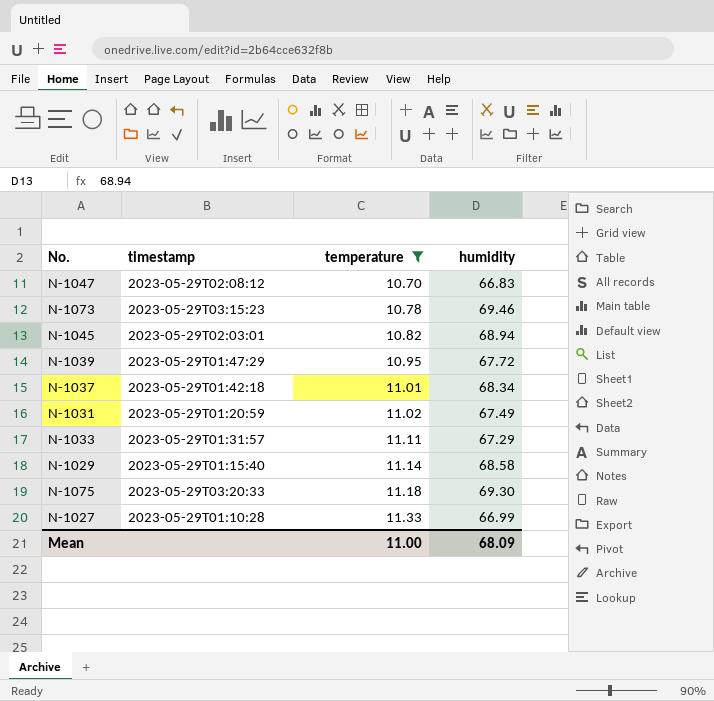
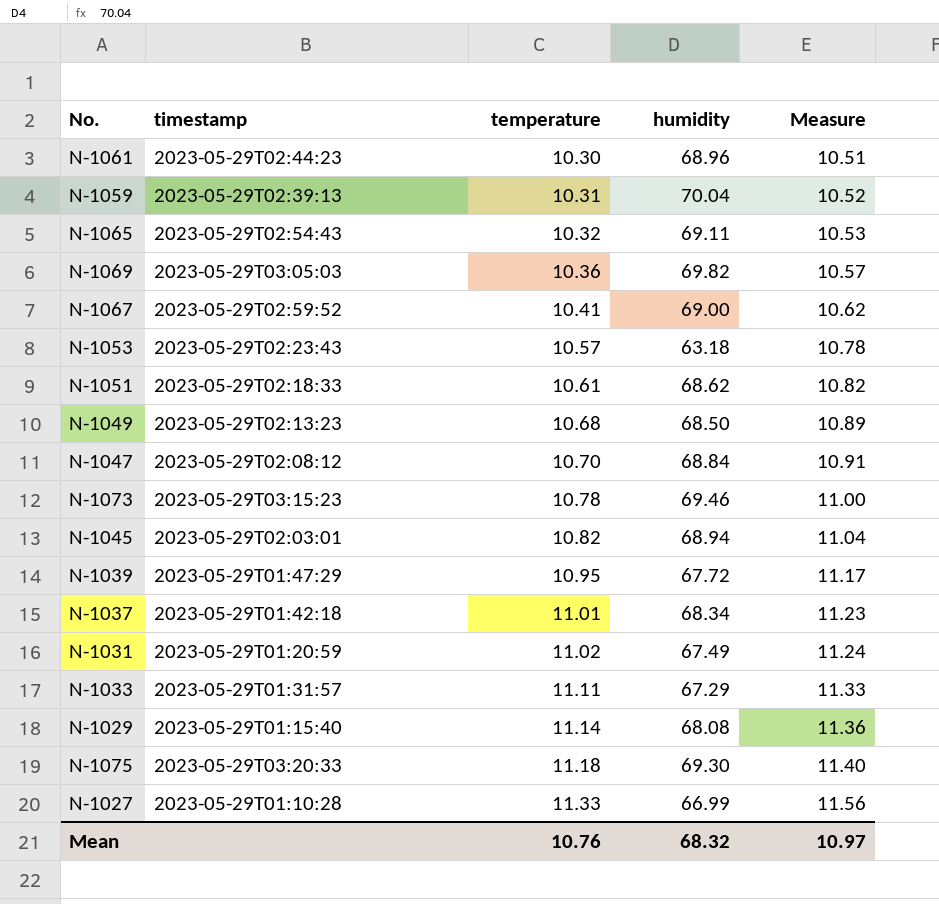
filter: temperature >= 10.70 -> none
column Measure | formula: none -> [temperature] * 1.02
N-1047 | humidity: 66.83 -> 68.84
N-1029 | humidity: 68.58 -> 68.08
Mean | temperature: 11.00 -> 10.76
Mean | humidity: 68.09 -> 68.32

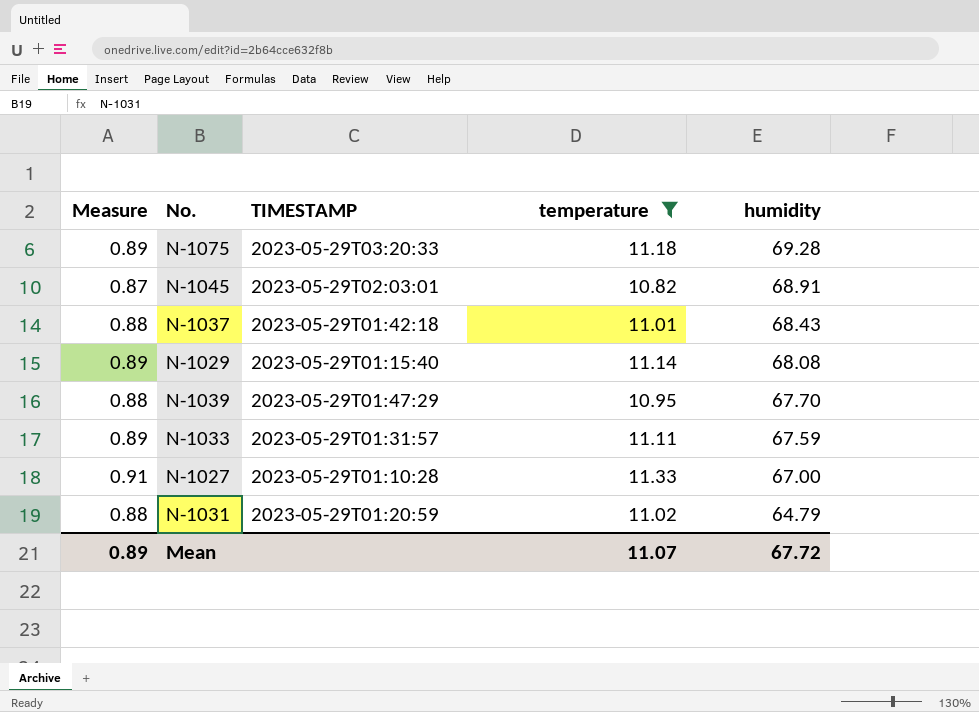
filter: none -> temperature >= 10.82
row order: temperature ascending -> humidity descending
column Measure | formula: [temperature] * 1.02 -> [temperature] * 0.08
column Measure | position: 5 -> 1
column name: timestamp -> TIMESTAMP
N-1075 | humidity: 69.30 -> 69.28
N-1045 | humidity: 68.94 -> 68.91
N-1037 | humidity: 68.34 -> 68.43
N-1039 | humidity: 67.72 -> 67.70
N-1033 | humidity: 67.29 -> 67.59
N-1027 | humidity: 66.99 -> 67.00
N-1031 | humidity: 67.49 -> 64.79
Mean | Measure: 10.97 -> 0.89
Mean | temperature: 10.76 -> 11.07
Mean | humidity: 68.32 -> 67.72

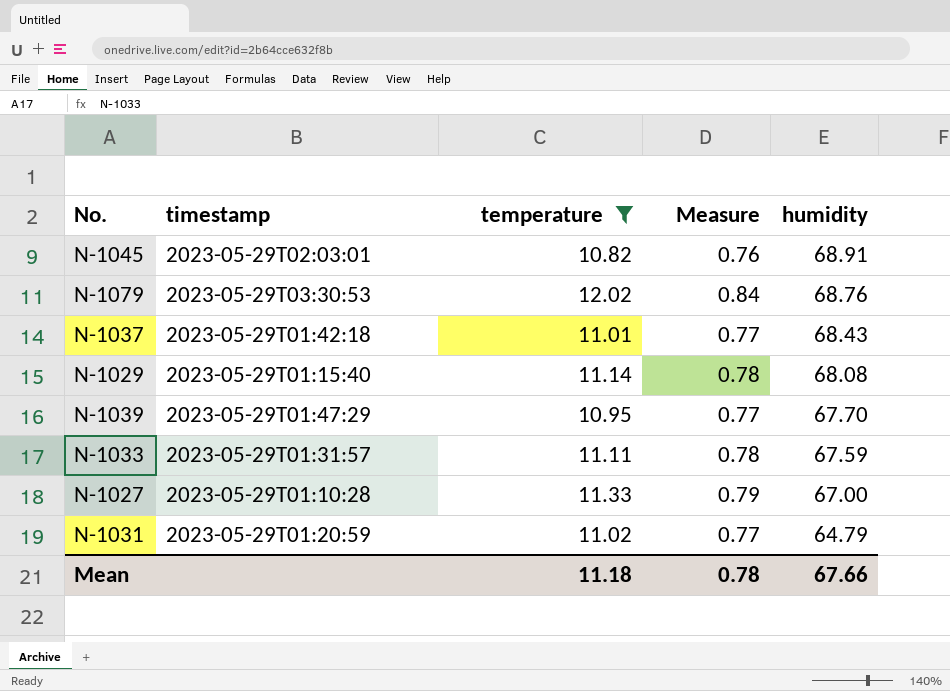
column name: TIMESTAMP -> timestamp
column Measure | formula: [temperature] * 0.08 -> [temperature] * 0.07
column Measure | position: 1 -> 4
row N-1075: 0.89 | 2023-05-29T03:20:33 | 11.18 | 69.28 -> none
row N-1079: none -> 2023-05-29T03:30:53 | 12.02 | 0.84 | 68.76
Mean | temperature: 11.07 -> 11.18
Mean | Measure: 0.89 -> 0.78
Mean | humidity: 67.72 -> 67.66

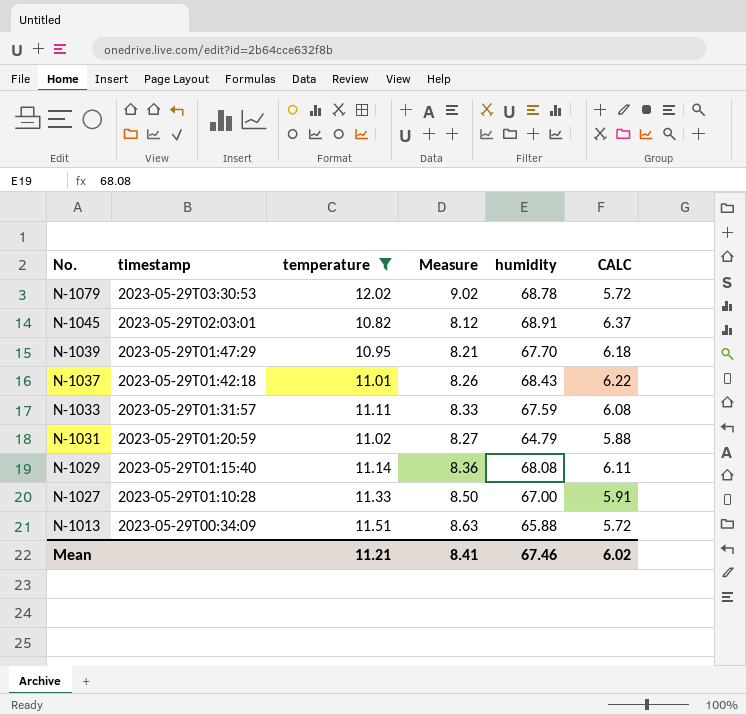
row order: humidity descending -> No. descending
column Measure | formula: [temperature] * 0.07 -> [temperature] * 0.75
column CALC | formula: none -> [humidity] / [temperature]
N-1079 | humidity: 68.76 -> 68.78
row N-1013: none -> 2023-05-29T00:34:09 | 11.51 | 8.63 | 65.88 | 5.72
Mean | temperature: 11.18 -> 11.21
Mean | Measure: 0.78 -> 8.41
Mean | humidity: 67.66 -> 67.46

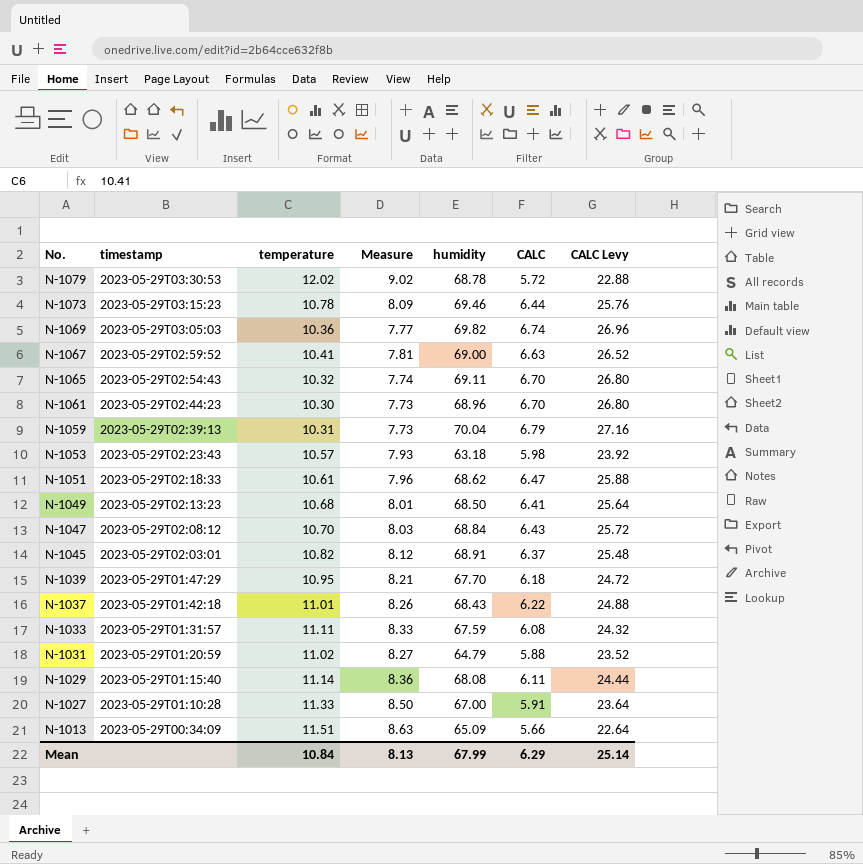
filter: temperature >= 10.82 -> none
column CALC Levy | formula: none -> [CALC] * 4
N-1013 | humidity: 65.88 -> 65.09
N-1013 | CALC: 5.72 -> 5.66
Mean | temperature: 11.21 -> 10.84
Mean | Measure: 8.41 -> 8.13
Mean | humidity: 67.46 -> 67.99
Mean | CALC: 6.02 -> 6.29

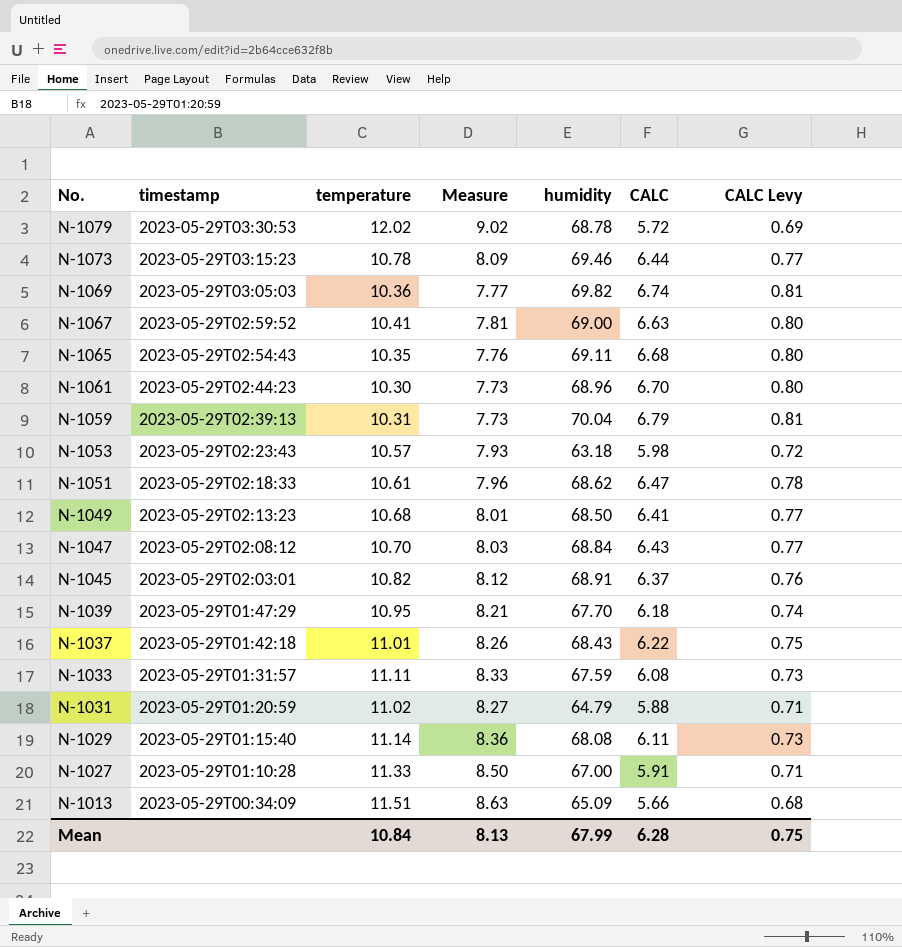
column CALC Levy | formula: [CALC] * 4 -> [CALC] * 0.12
N-1065 | temperature: 10.32 -> 10.35
N-1065 | Measure: 7.74 -> 7.76
N-1065 | CALC: 6.70 -> 6.68
Mean | CALC: 6.29 -> 6.28
Mean | CALC Levy: 25.14 -> 0.75

